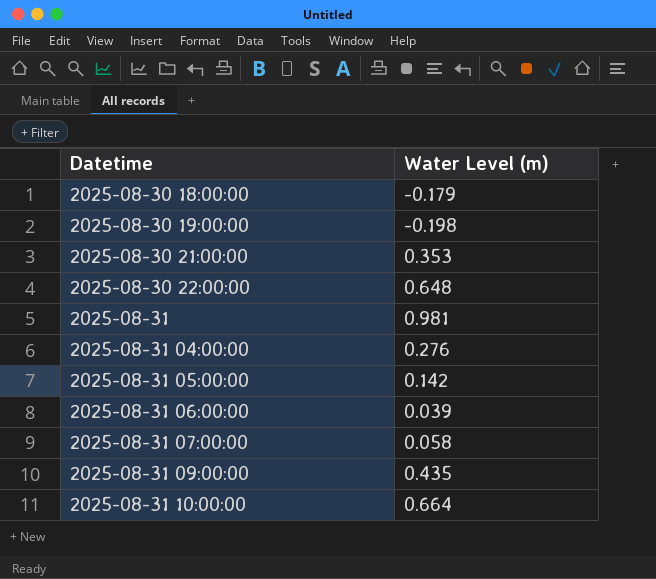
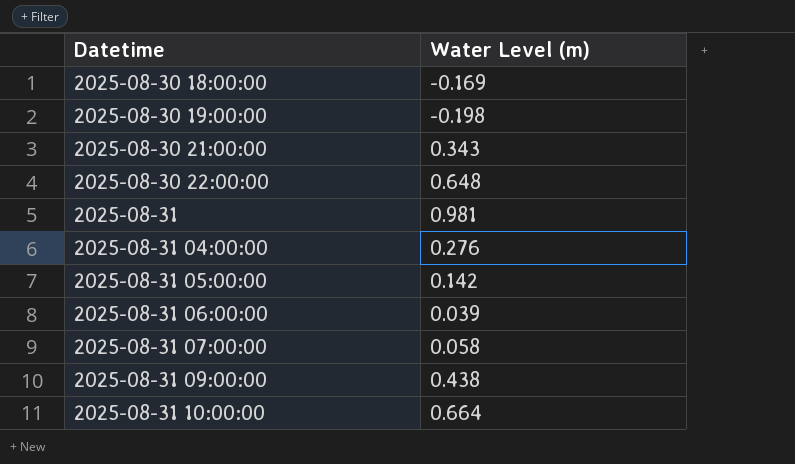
2025-08-30 18:00:00 | Water Level (m): -0.179 -> -0.169
2025-08-30 21:00:00 | Water Level (m): 0.353 -> 0.343
2025-08-31 09:00:00 | Water Level (m): 0.435 -> 0.438

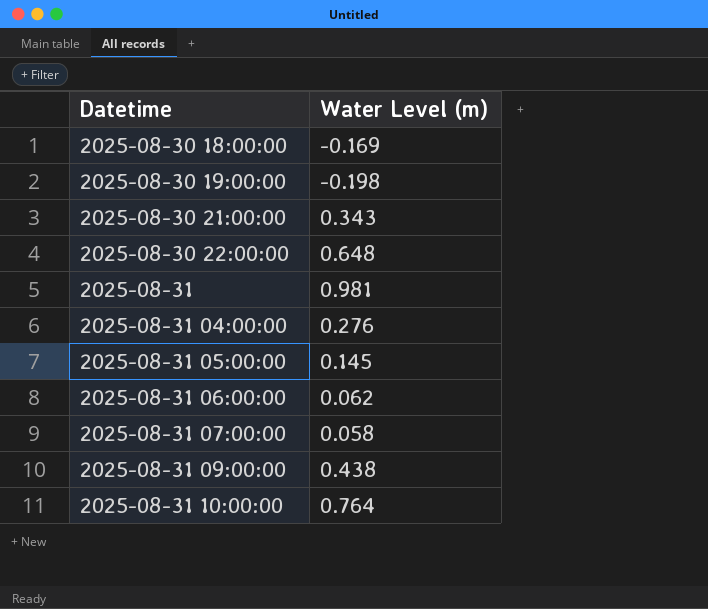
2025-08-31 05:00:00 | Water Level (m): 0.142 -> 0.145
2025-08-31 06:00:00 | Water Level (m): 0.039 -> 0.062
2025-08-31 10:00:00 | Water Level (m): 0.664 -> 0.764

